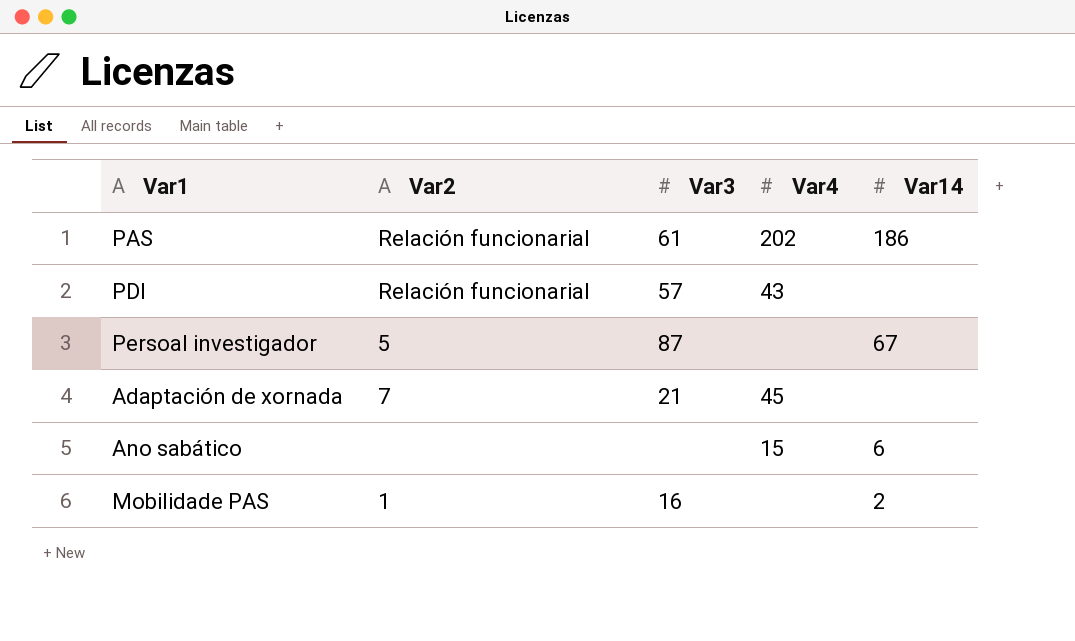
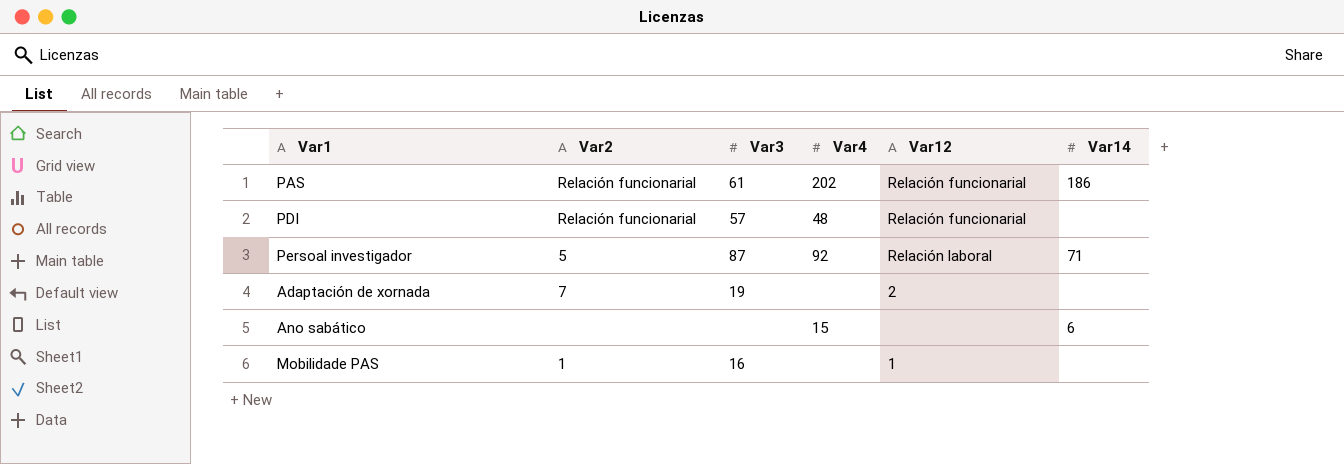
column Var12 | position: none -> 5
PDI | Var4: 43 -> 48
Persoal investigador | Var4: none -> 92
Persoal investigador | Var14: 67 -> 71
Adaptación de xornada | Var3: 21 -> 19
Adaptación de xornada | Var4: 45 -> none
Mobilidade PAS | Var14: 2 -> none

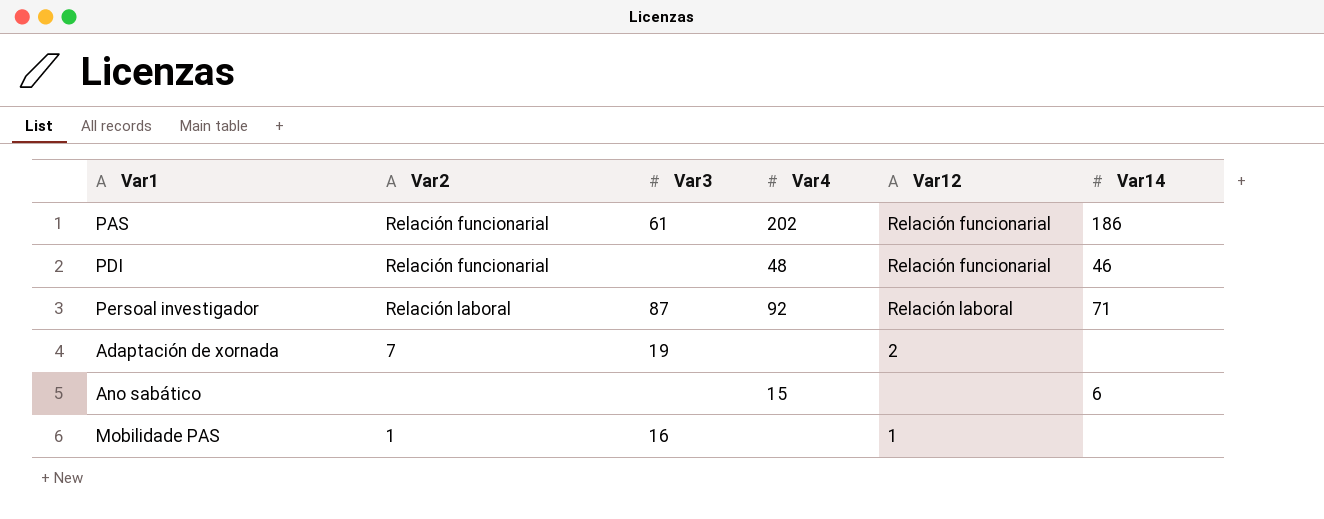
PDI | Var3: 57 -> none
PDI | Var14: none -> 46
Persoal investigador | Var2: 5 -> Relación laboral

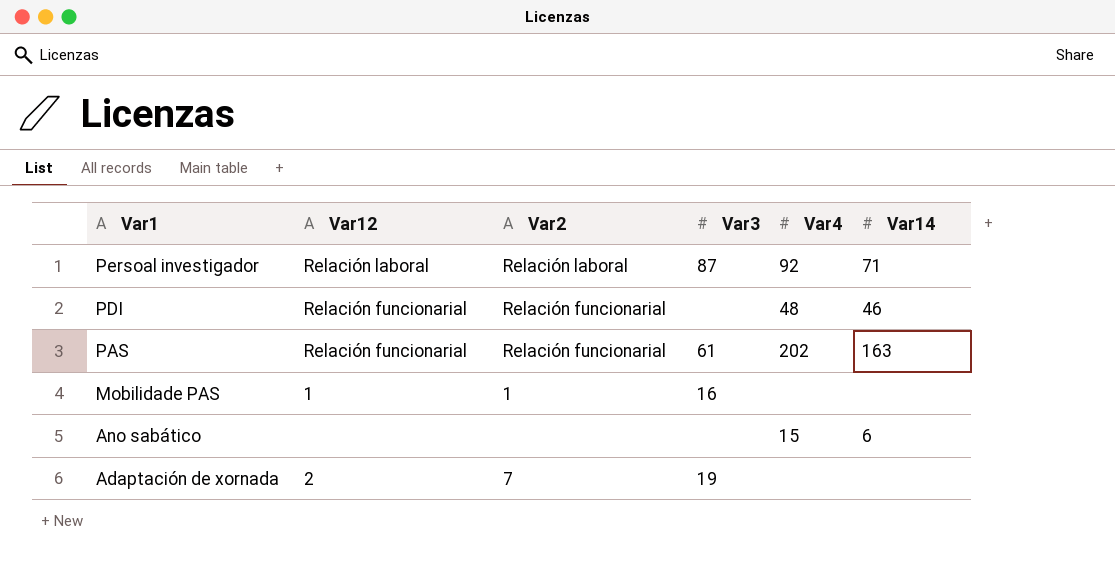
row order: none -> Var1 descending
column Var12 | position: 5 -> 2
PAS | Var14: 186 -> 163

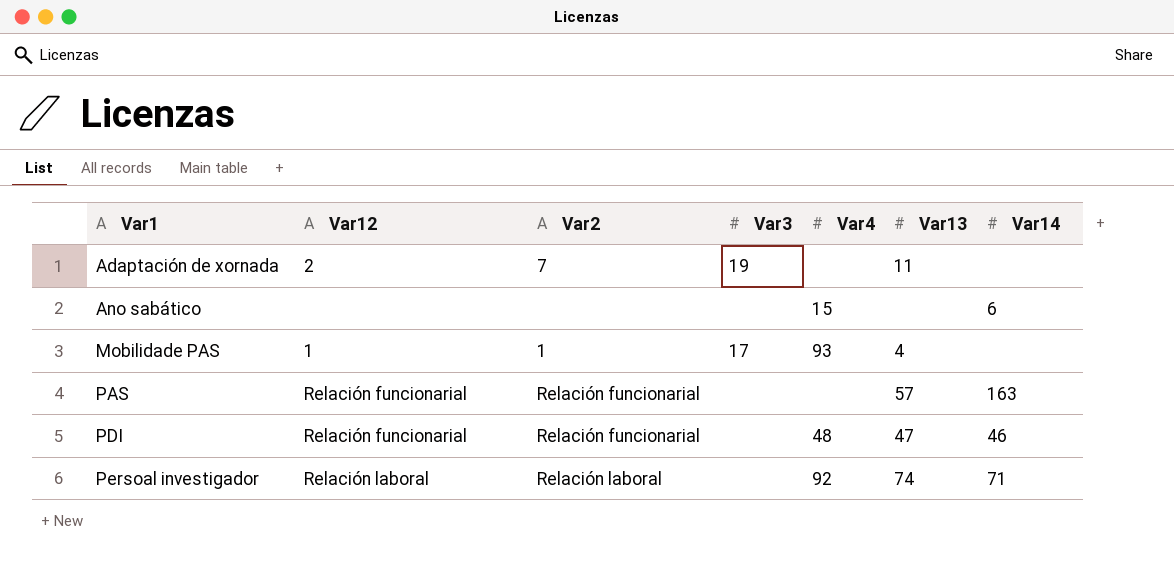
row order: Var1 descending -> Var1 ascending
column Var13 | position: none -> 6
Mobilidade PAS | Var3: 16 -> 17
Mobilidade PAS | Var4: none -> 93
PAS | Var3: 61 -> none
PAS | Var4: 202 -> none
Persoal investigador | Var3: 87 -> none

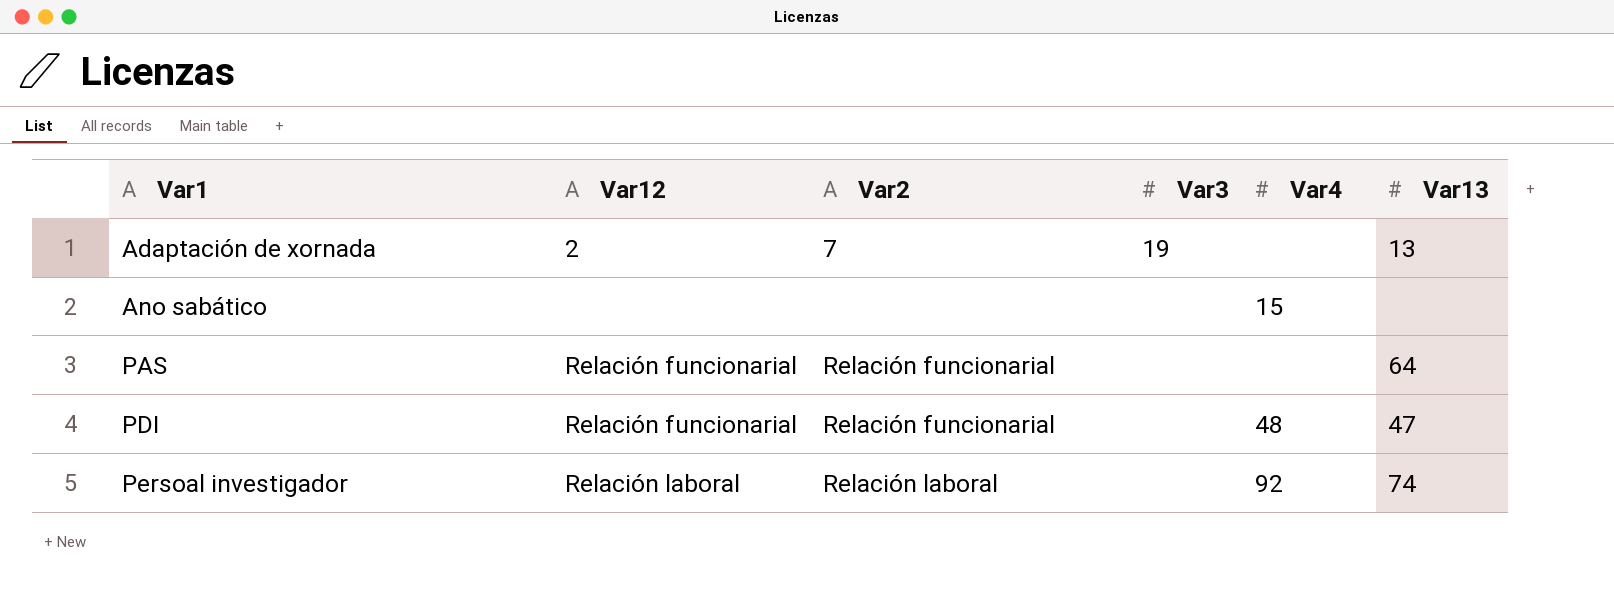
column Var14 | position: 7 -> none
row Mobilidade PAS: 1 | 1 | 17 | 93 | 4 | none -> none
Adaptación de xornada | Var13: 11 -> 13
PAS | Var13: 57 -> 64

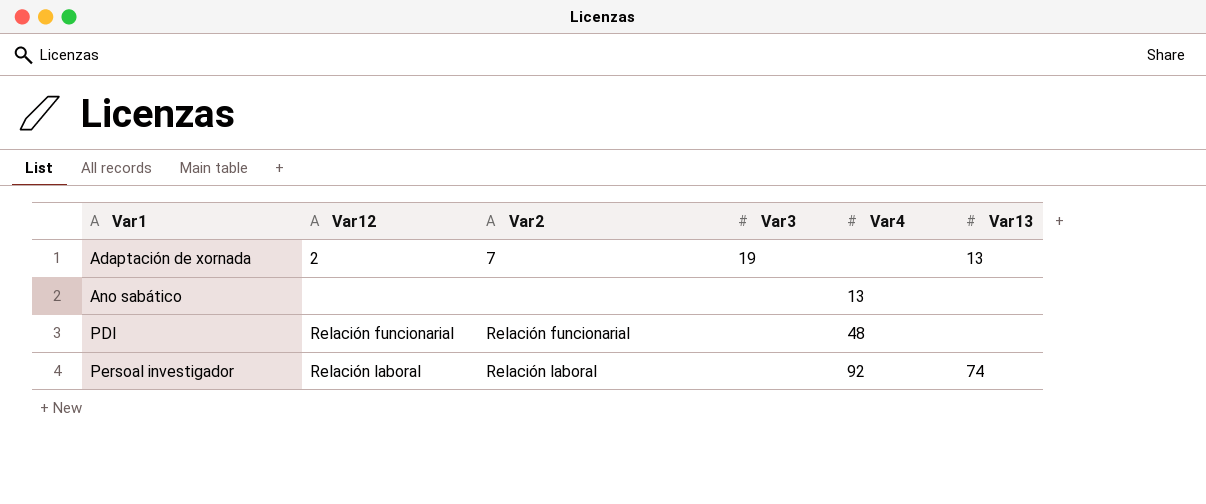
row PAS: Relación funcionarial | Relación funcionarial | none | none | 64 -> none
Ano sabático | Var4: 15 -> 13
PDI | Var13: 47 -> none

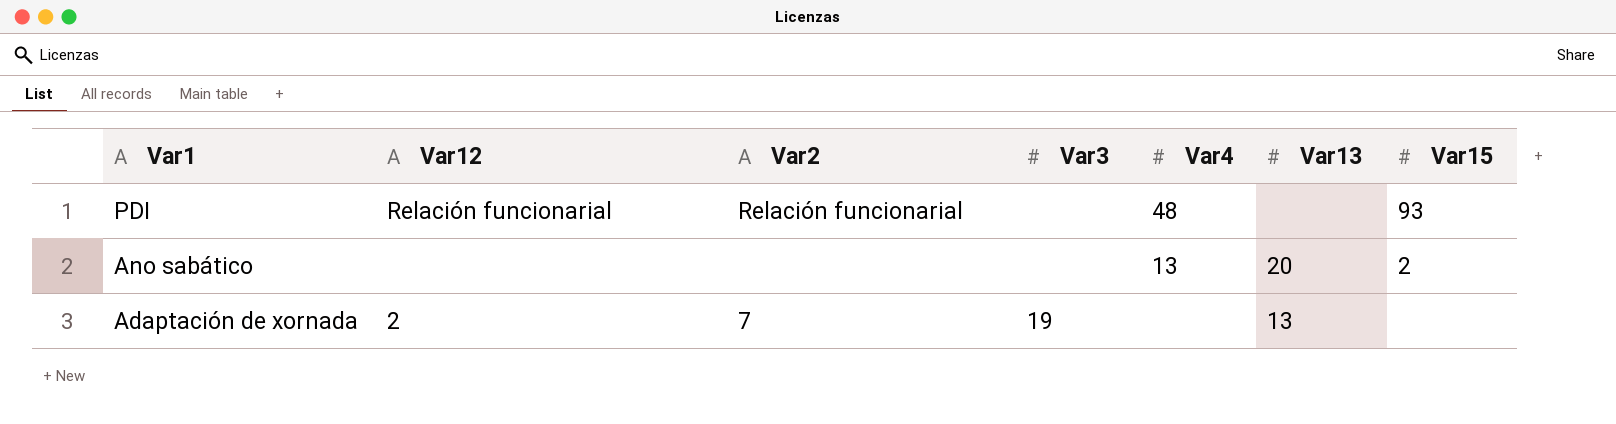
row order: Var1 ascending -> Var1 descending
column Var15 | position: none -> 7
row Persoal investigador: Relación laboral | Relación laboral | none | 92 | 74 -> none
Ano sabático | Var13: none -> 20

